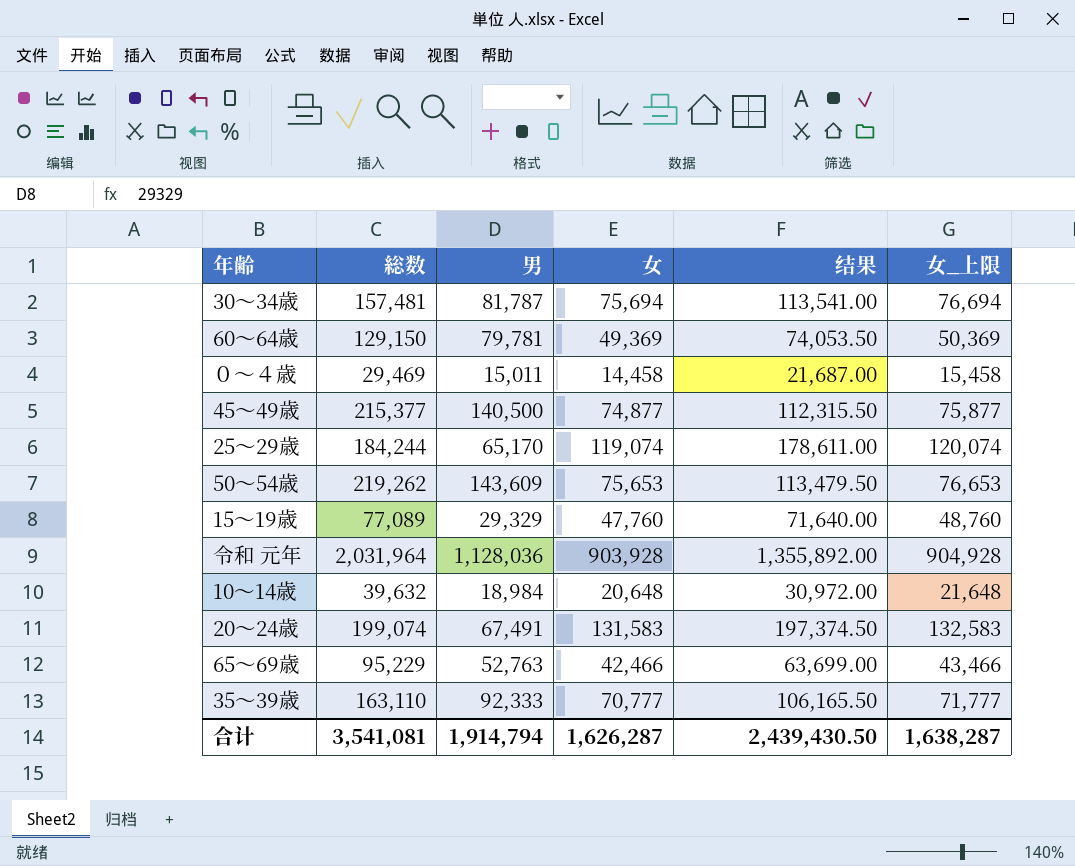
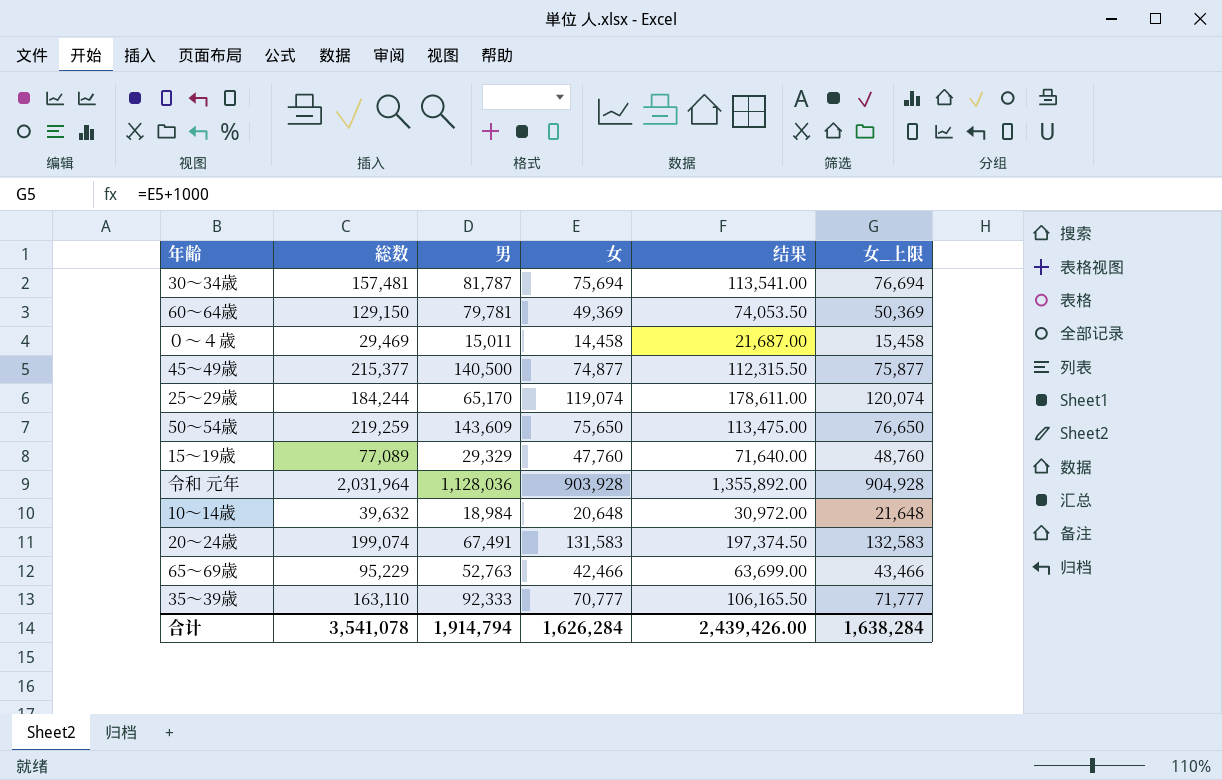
50～54歳 | 総数: 219,262 -> 219,259
50～54歳 | 女: 75,653 -> 75,650
50～54歳 | 结果: 113,479.50 -> 113,475.00
50～54歳 | 女_上限: 76,653 -> 76,650
合计 | 総数: 3,541,081 -> 3,541,078
合计 | 女: 1,626,287 -> 1,626,284
合计 | 结果: 2,439,430.50 -> 2,439,426.00
合计 | 女_上限: 1,638,287 -> 1,638,284

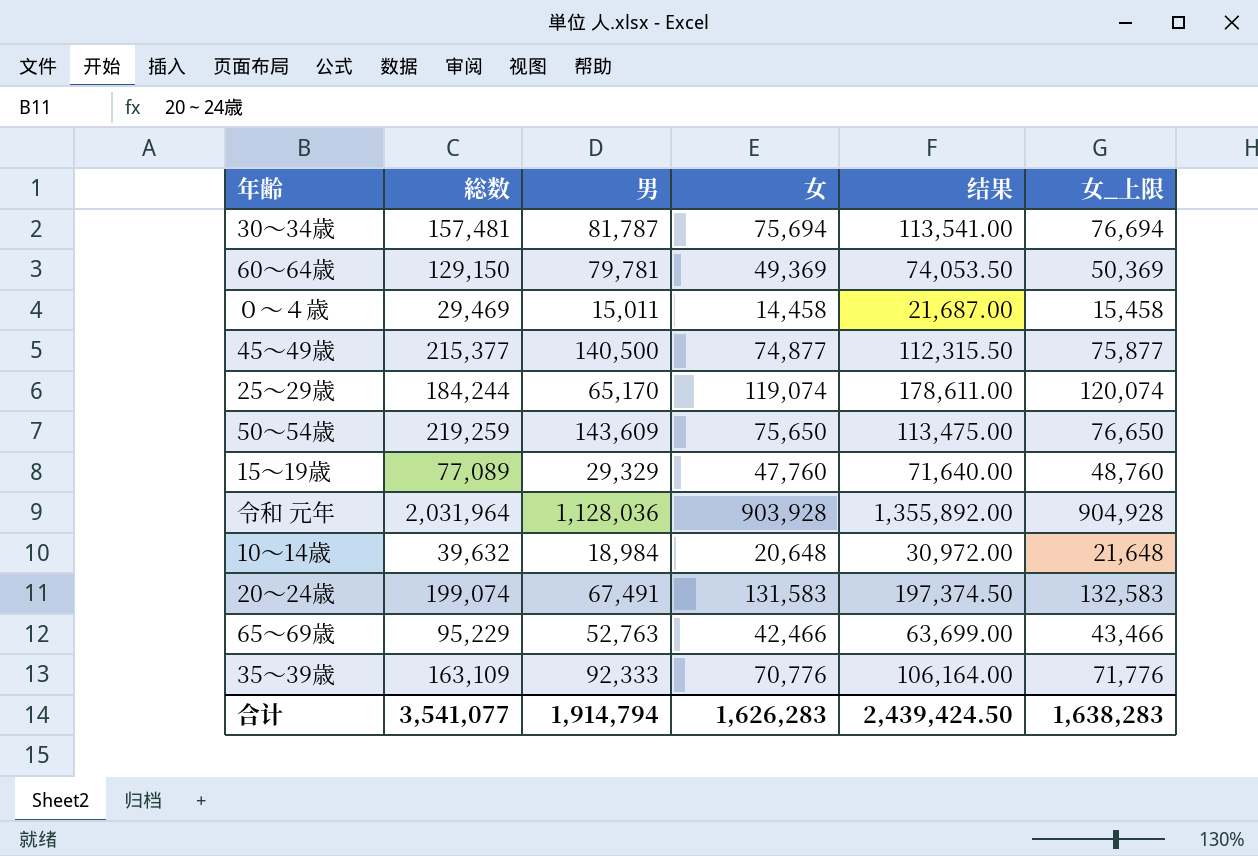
35～39歳 | 総数: 163,110 -> 163,109
35～39歳 | 女: 70,777 -> 70,776
35～39歳 | 结果: 106,165.50 -> 106,164.00
35～39歳 | 女_上限: 71,777 -> 71,776
合计 | 総数: 3,541,078 -> 3,541,077
合计 | 女: 1,626,284 -> 1,626,283
合计 | 结果: 2,439,426.00 -> 2,439,424.50
合计 | 女_上限: 1,638,284 -> 1,638,283

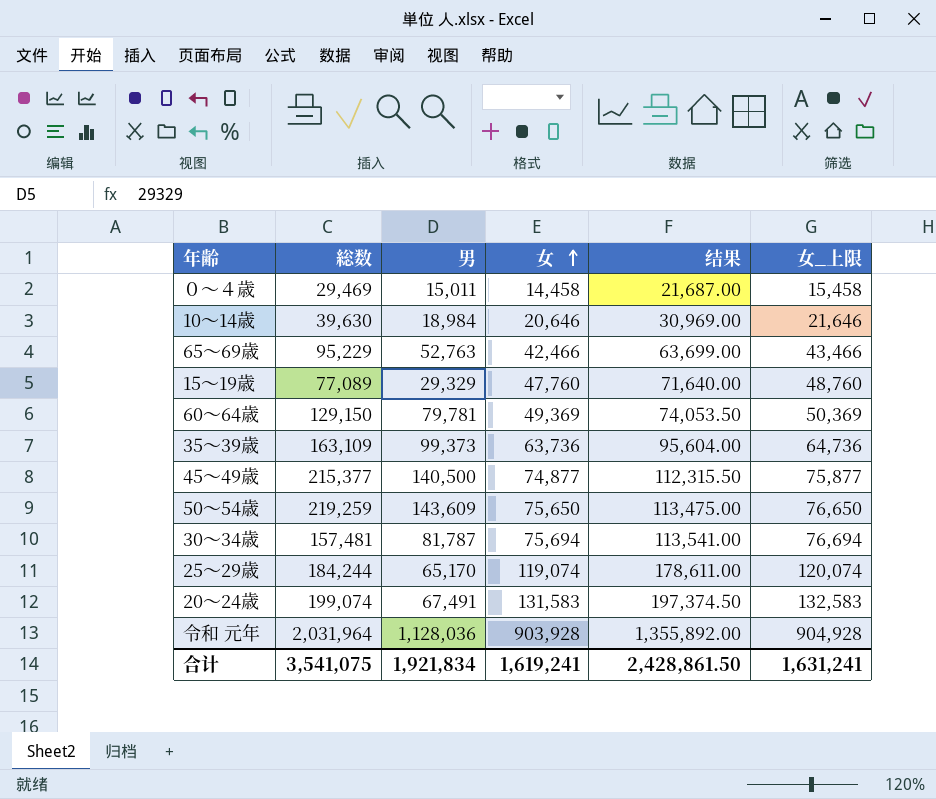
row order: none -> 女 ascending
10～14歳 | 総数: 39,632 -> 39,630
10～14歳 | 女: 20,648 -> 20,646
10～14歳 | 结果: 30,972.00 -> 30,969.00
10～14歳 | 女_上限: 21,648 -> 21,646
35～39歳 | 男: 92,333 -> 99,373
35～39歳 | 女: 70,776 -> 63,736
35～39歳 | 结果: 106,164.00 -> 95,604.00
35～39歳 | 女_上限: 71,776 -> 64,736
合计 | 総数: 3,541,077 -> 3,541,075
合计 | 男: 1,914,794 -> 1,921,834
合计 | 女: 1,626,283 -> 1,619,241
合计 | 结果: 2,439,424.50 -> 2,428,861.50
合计 | 女_上限: 1,638,283 -> 1,631,241

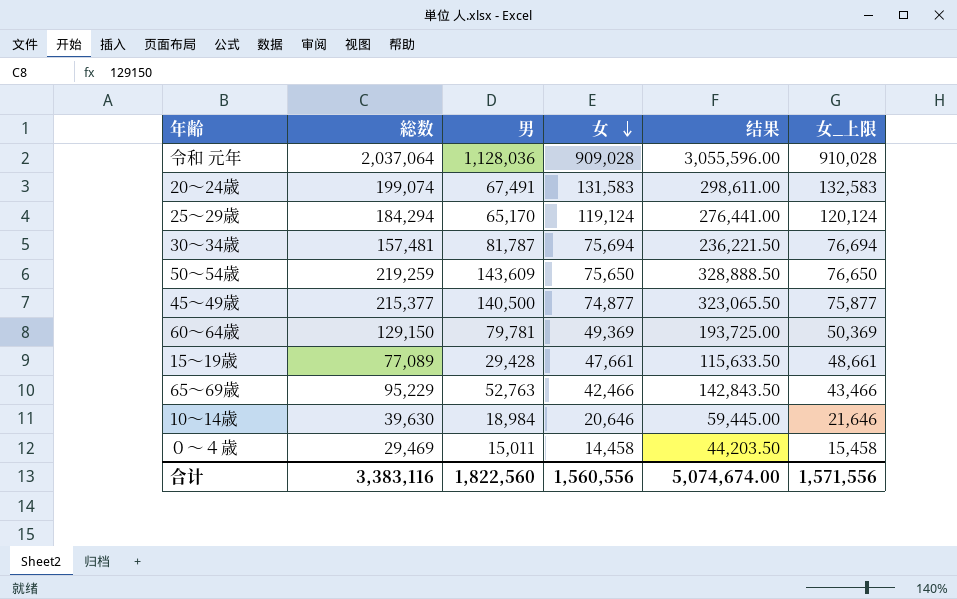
row order: 女 ascending -> 女 descending
column 结果 | formula: [女] * 1.5 -> [総数] * 1.5
row 35～39歳: 163,109 | 99,373 | 63,736 | 95,604.00 | 64,736 -> none
令和 元年 | 総数: 2,031,964 -> 2,037,064
令和 元年 | 女: 903,928 -> 909,028
令和 元年 | 女_上限: 904,928 -> 910,028
25～29歳 | 総数: 184,244 -> 184,294
25～29歳 | 女: 119,074 -> 119,124
25～29歳 | 女_上限: 120,074 -> 120,124
15～19歳 | 男: 29,329 -> 29,428
15～19歳 | 女: 47,760 -> 47,661
15～19歳 | 女_上限: 48,760 -> 48,661
合计 | 総数: 3,541,075 -> 3,383,116
合计 | 男: 1,921,834 -> 1,822,560
合计 | 女: 1,619,241 -> 1,560,556
合计 | 结果: 2,428,861.50 -> 5,074,674.00
合计 | 女_上限: 1,631,241 -> 1,571,556

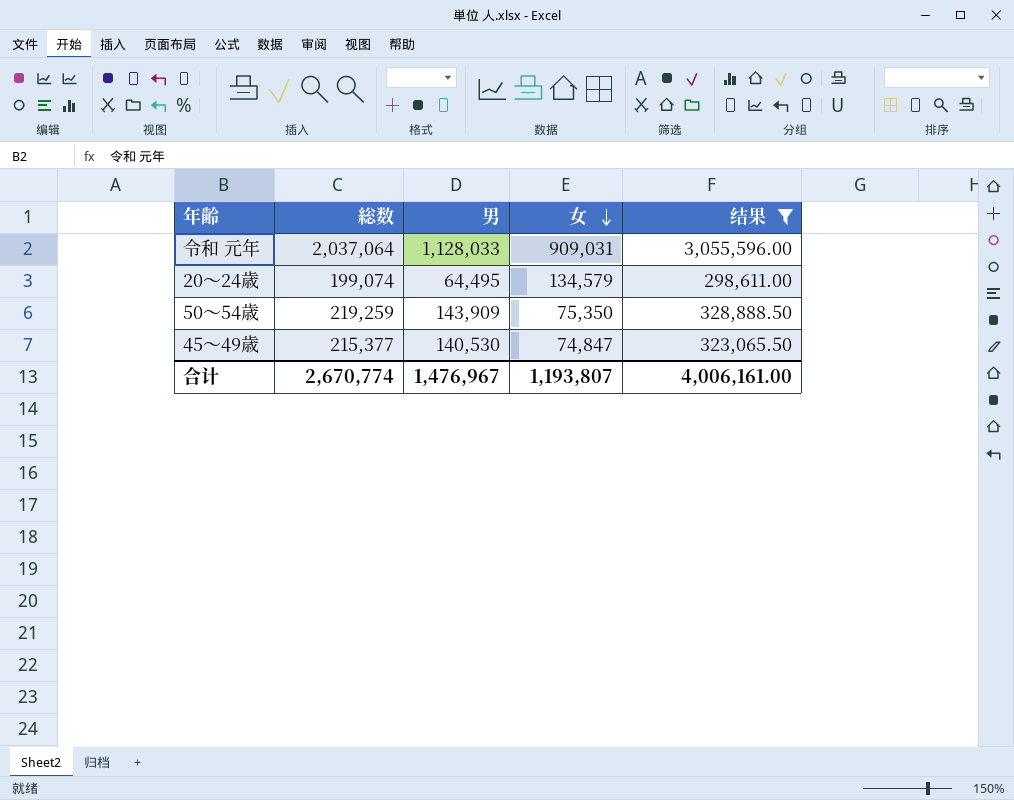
filter: none -> 结果 >= 298,611.00
column 女_上限 | formula: [女] + 1000 -> none
令和 元年 | 男: 1,128,036 -> 1,128,033
令和 元年 | 女: 909,028 -> 909,031
20～24歳 | 男: 67,491 -> 64,495
20～24歳 | 女: 131,583 -> 134,579
50～54歳 | 男: 143,609 -> 143,909
50～54歳 | 女: 75,650 -> 75,350
45～49歳 | 男: 140,500 -> 140,530
45～49歳 | 女: 74,877 -> 74,847
合计 | 総数: 3,383,116 -> 2,670,774
合计 | 男: 1,822,560 -> 1,476,967
合计 | 女: 1,560,556 -> 1,193,807
合计 | 结果: 5,074,674.00 -> 4,006,161.00

